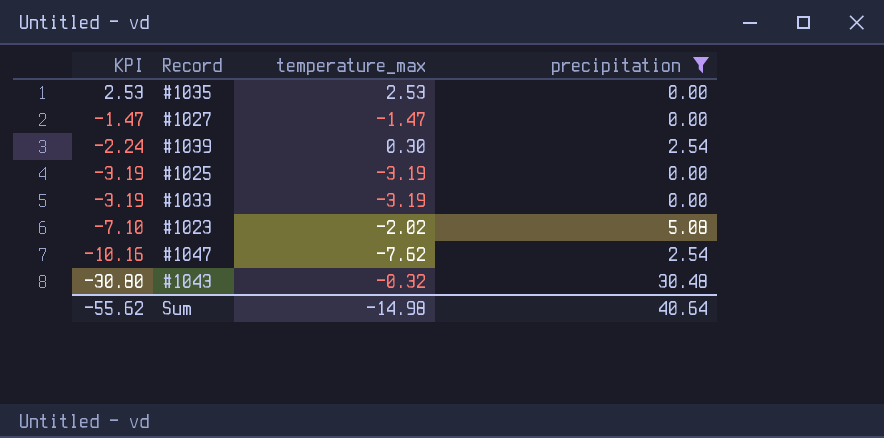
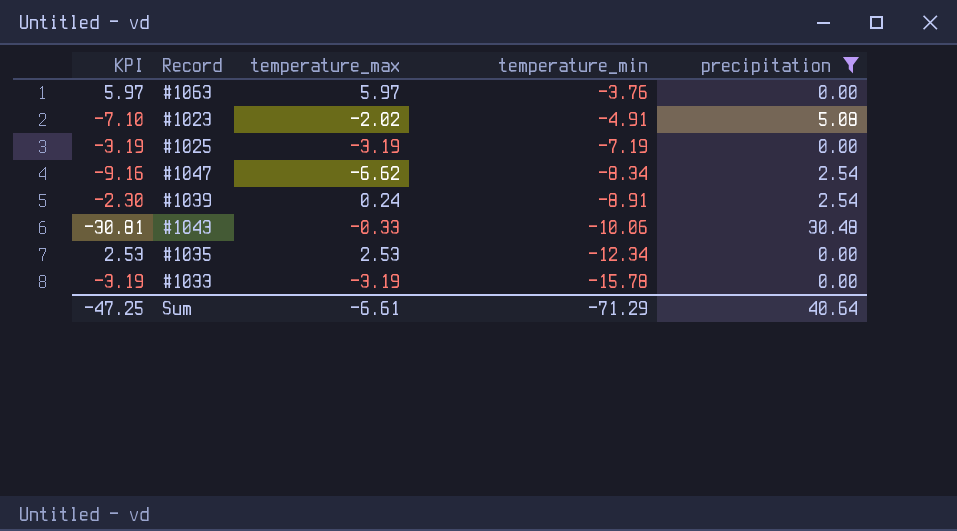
row order: KPI descending -> temperature_min descending
column temperature_min | position: none -> 4
row #1027: -1.47 | -1.47 | 0.00 -> none
row #1063: none -> 5.97 | 5.97 | -3.76 | 0.00
#1047 | KPI: -10.16 -> -9.16
#1047 | temperature_max: -7.62 -> -6.62
#1039 | KPI: -2.24 -> -2.30
#1039 | temperature_max: 0.30 -> 0.24
#1043 | KPI: -30.80 -> -30.81
#1043 | temperature_max: -0.32 -> -0.33
Sum | KPI: -55.62 -> -47.25
Sum | temperature_max: -14.98 -> -6.61

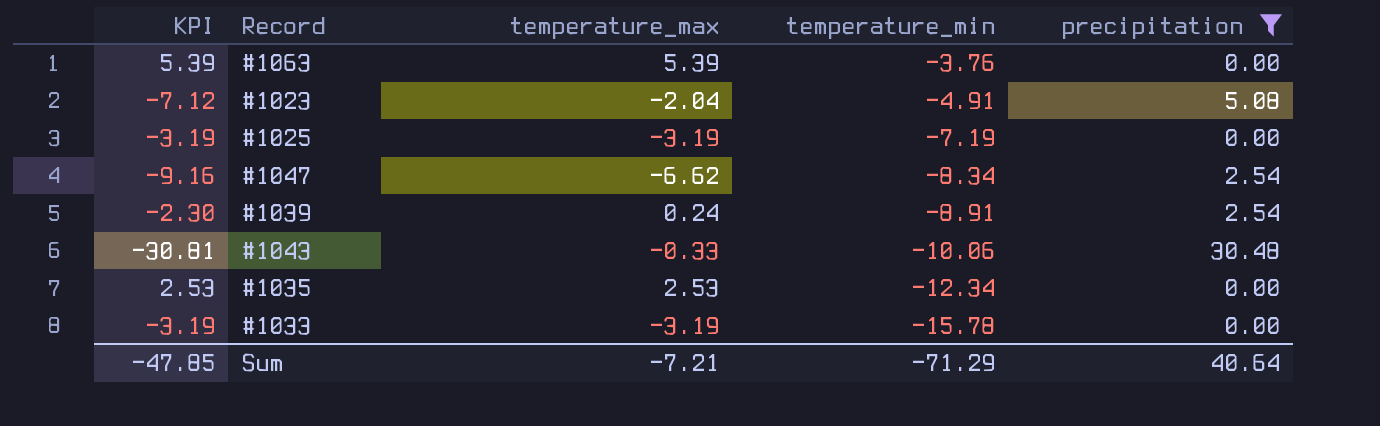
#1063 | KPI: 5.97 -> 5.39
#1063 | temperature_max: 5.97 -> 5.39
#1023 | KPI: -7.10 -> -7.12
#1023 | temperature_max: -2.02 -> -2.04
Sum | KPI: -47.25 -> -47.85
Sum | temperature_max: -6.61 -> -7.21

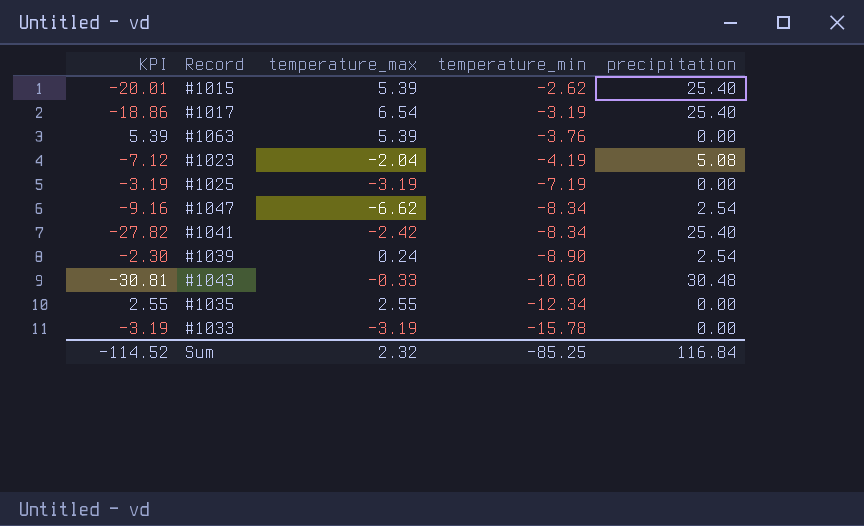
filter: precipitation != 25.40 -> none
#1023 | temperature_min: -4.91 -> -4.19
#1039 | temperature_min: -8.91 -> -8.90
#1043 | temperature_min: -10.06 -> -10.60
#1035 | KPI: 2.53 -> 2.55
#1035 | temperature_max: 2.53 -> 2.55
Sum | KPI: -47.85 -> -114.52
Sum | temperature_max: -7.21 -> 2.32
Sum | temperature_min: -71.29 -> -85.25
Sum | precipitation: 40.64 -> 116.84

